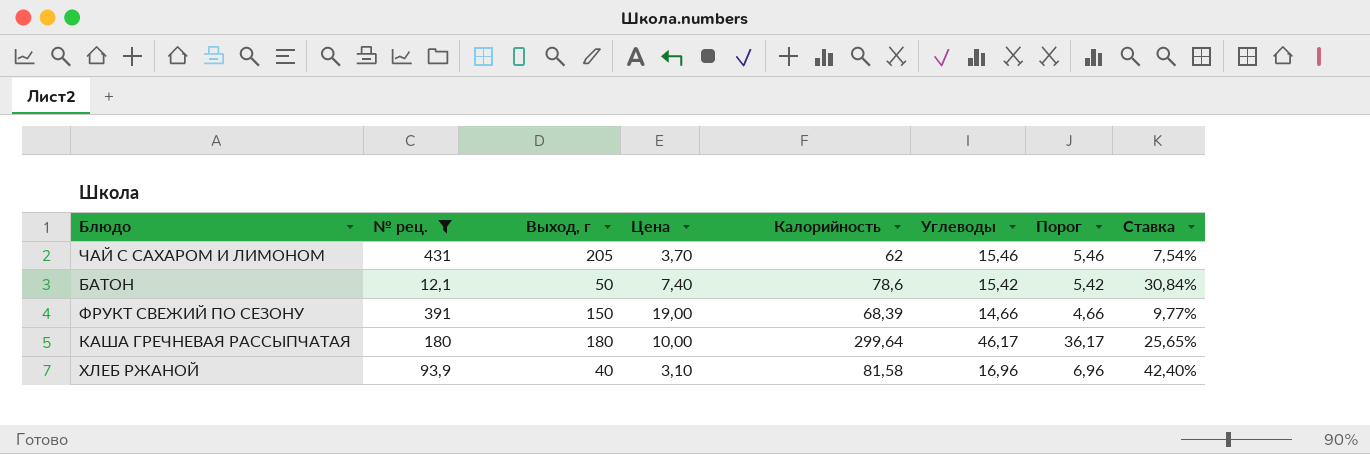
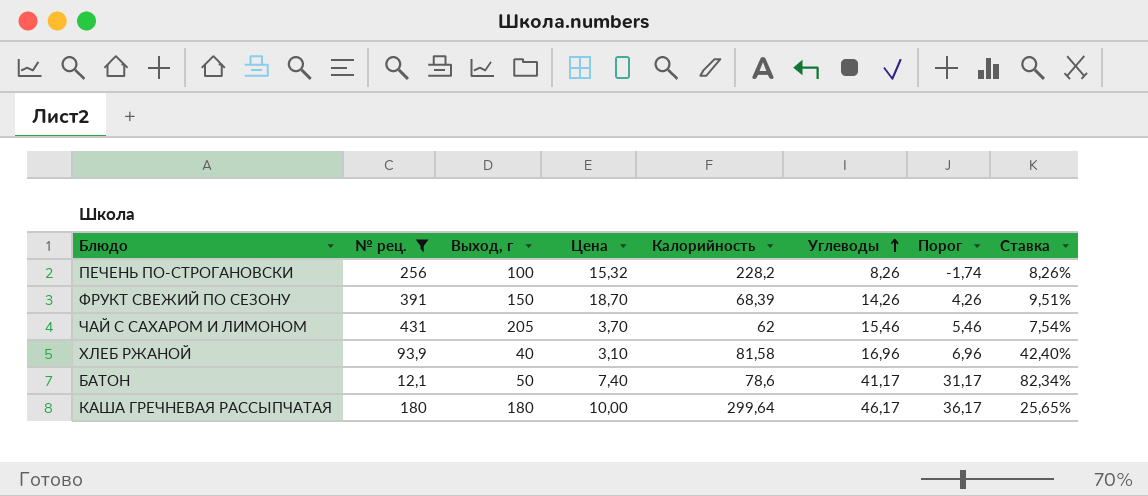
row order: none -> Углеводы ascending
row ПЕЧЕНЬ ПО-СТРОГАНОВСКИ: none -> 256 | 100 | 15,32 | 228,2 | 8,26 | -1,74 | 8,26%
ФРУКТ СВЕЖИЙ ПО СЕЗОНУ | Цена: 19,00 -> 18,70
ФРУКТ СВЕЖИЙ ПО СЕЗОНУ | Углеводы: 14,66 -> 14,26
ФРУКТ СВЕЖИЙ ПО СЕЗОНУ | Порог: 4,66 -> 4,26
ФРУКТ СВЕЖИЙ ПО СЕЗОНУ | Ставка: 9,77% -> 9,51%
БАТОН | Углеводы: 15,42 -> 41,17
БАТОН | Порог: 5,42 -> 31,17
БАТОН | Ставка: 30,84% -> 82,34%

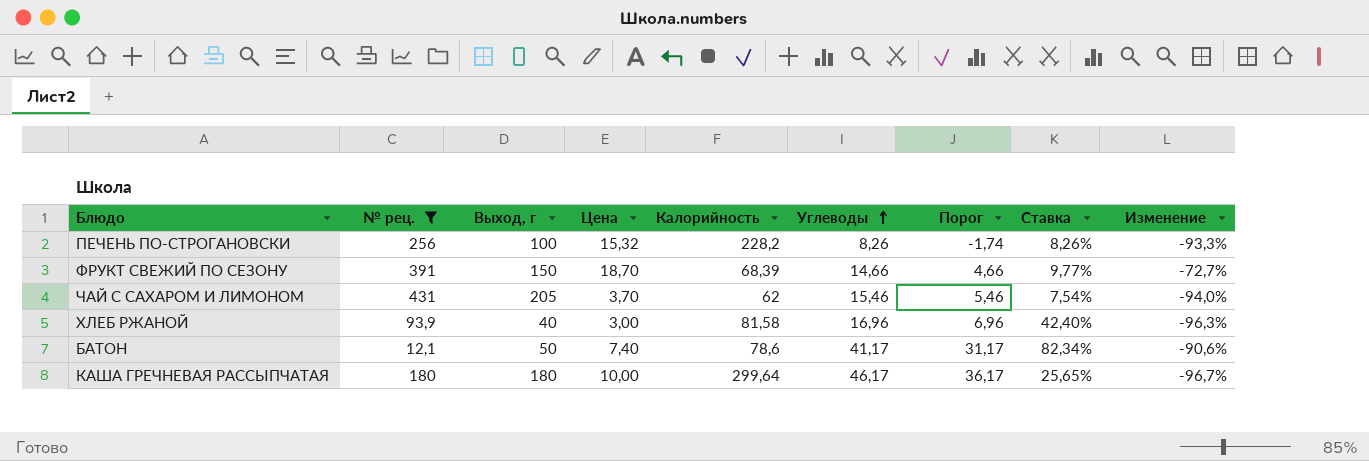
column Изменение | formula: none -> ([Цена] - [Калорийность]) / [Калорийность]
ФРУКТ СВЕЖИЙ ПО СЕЗОНУ | Углеводы: 14,26 -> 14,66
ФРУКТ СВЕЖИЙ ПО СЕЗОНУ | Порог: 4,26 -> 4,66
ФРУКТ СВЕЖИЙ ПО СЕЗОНУ | Ставка: 9,51% -> 9,77%
ХЛЕБ РЖАНОЙ | Цена: 3,10 -> 3,00

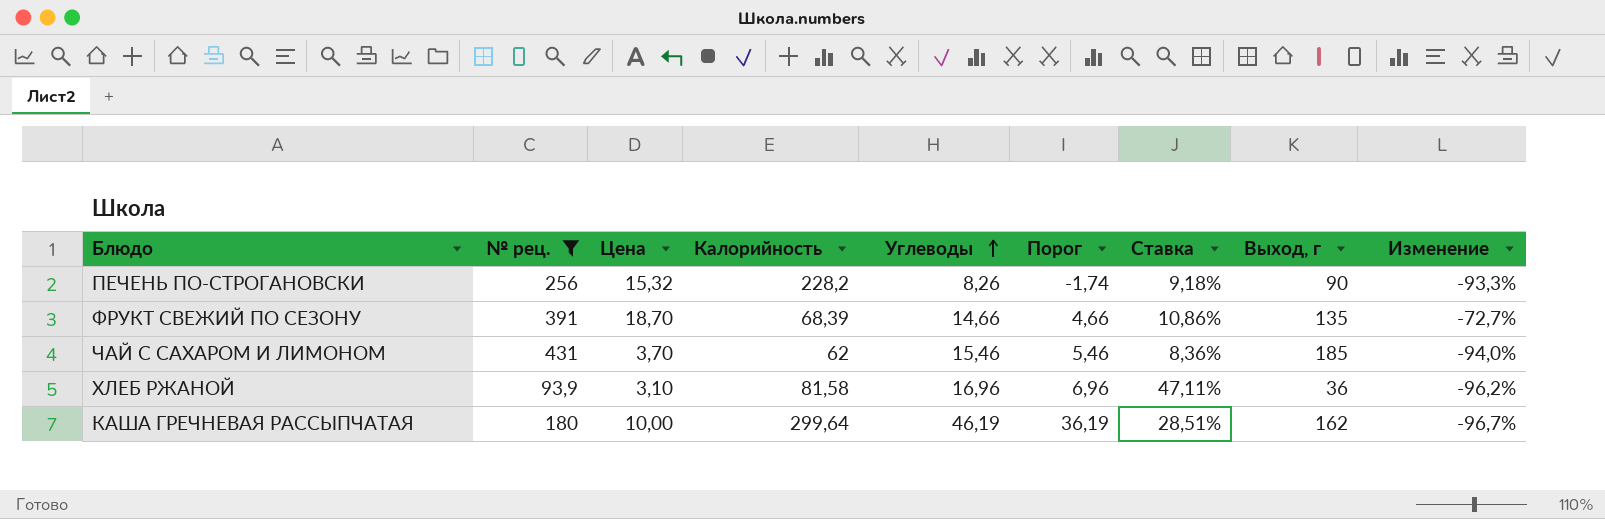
column Выход, г | position: 3 -> 8
row БАТОН: 12,1 | 50 | 7,40 | 78,6 | 41,17 | 31,17 | 82,34% | -90,6% -> none
ПЕЧЕНЬ ПО-СТРОГАНОВСКИ | Ставка: 8,26% -> 9,18%
ПЕЧЕНЬ ПО-СТРОГАНОВСКИ | Выход, г: 100 -> 90
ФРУКТ СВЕЖИЙ ПО СЕЗОНУ | Ставка: 9,77% -> 10,86%
ФРУКТ СВЕЖИЙ ПО СЕЗОНУ | Выход, г: 150 -> 135
ЧАЙ С САХАРОМ И ЛИМОНОМ | Ставка: 7,54% -> 8,36%
ЧАЙ С САХАРОМ И ЛИМОНОМ | Выход, г: 205 -> 185
ХЛЕБ РЖАНОЙ | Цена: 3,00 -> 3,10
ХЛЕБ РЖАНОЙ | Ставка: 42,40% -> 47,11%
ХЛЕБ РЖАНОЙ | Выход, г: 40 -> 36
ХЛЕБ РЖАНОЙ | Изменение: -96,3% -> -96,2%
КАША ГРЕЧНЕВАЯ РАССЫПЧАТАЯ | Углеводы: 46,17 -> 46,19
КАША ГРЕЧНЕВАЯ РАССЫПЧАТАЯ | Порог: 36,17 -> 36,19
КАША ГРЕЧНЕВАЯ РАССЫПЧАТАЯ | Ставка: 25,65% -> 28,51%
КАША ГРЕЧНЕВАЯ РАССЫПЧАТАЯ | Выход, г: 180 -> 162

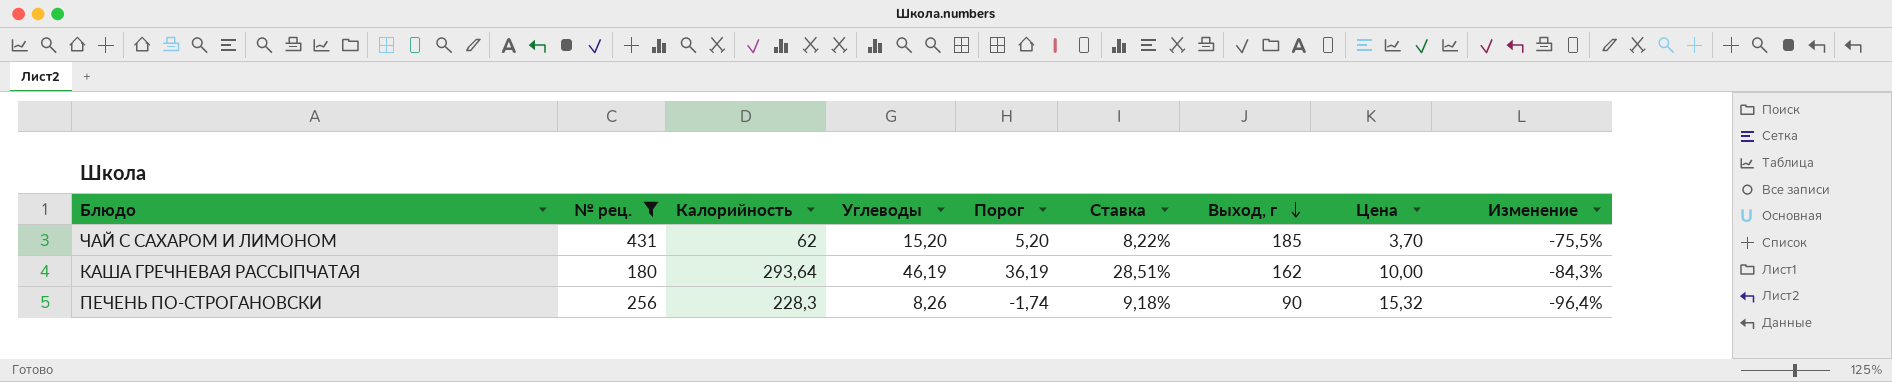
row order: Углеводы ascending -> Выход, г descending
column Цена | position: 3 -> 8
column Изменение | formula: ([Цена] - [Калорийность]) / [Калорийность] -> ([Углеводы] - [Калорийность]) / [Калорийность]
row ФРУКТ СВЕЖИЙ ПО СЕЗОНУ: 391 | 18,70 | 68,39 | 14,66 | 4,66 | 10,86% | 135 | -72,7% -> none
row ХЛЕБ РЖАНОЙ: 93,9 | 3,10 | 81,58 | 16,96 | 6,96 | 47,11% | 36 | -96,2% -> none
ЧАЙ С САХАРОМ И ЛИМОНОМ | Углеводы: 15,46 -> 15,20
ЧАЙ С САХАРОМ И ЛИМОНОМ | Порог: 5,46 -> 5,20
ЧАЙ С САХАРОМ И ЛИМОНОМ | Ставка: 8,36% -> 8,22%
КАША ГРЕЧНЕВАЯ РАССЫПЧАТАЯ | Калорийность: 299,64 -> 293,64
ПЕЧЕНЬ ПО-СТРОГАНОВСКИ | Калорийность: 228,2 -> 228,3

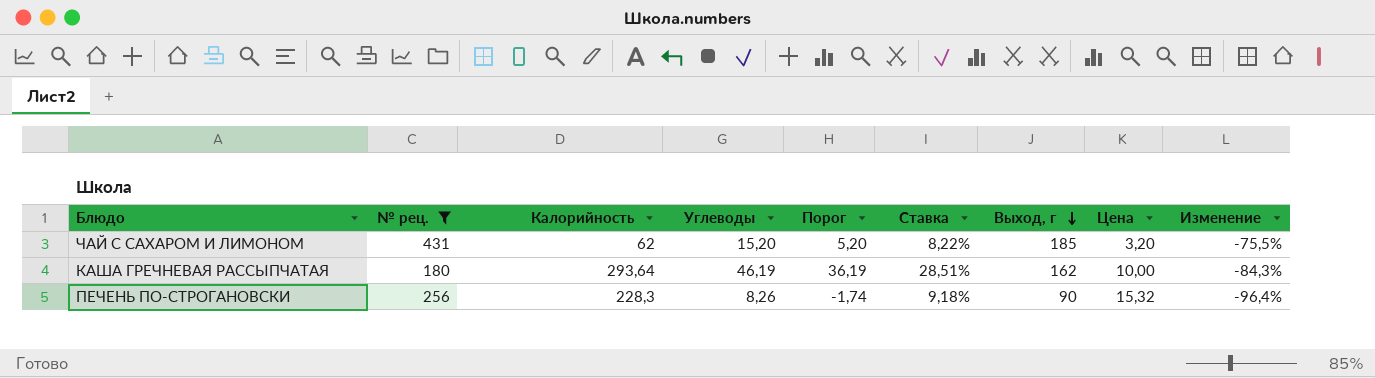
ЧАЙ С САХАРОМ И ЛИМОНОМ | Цена: 3,70 -> 3,20

